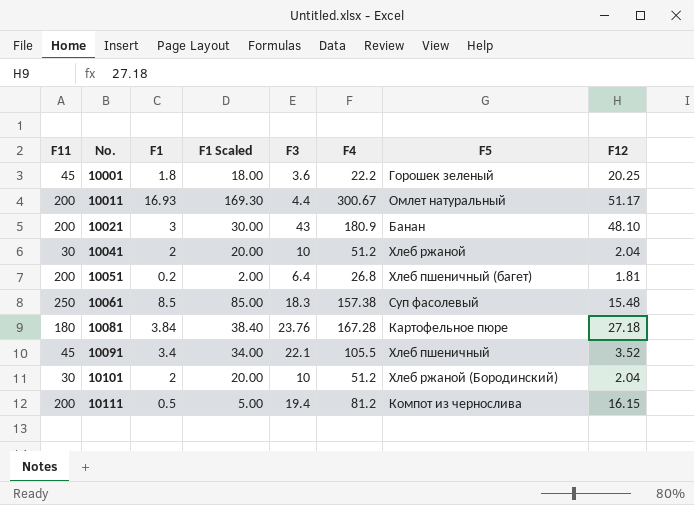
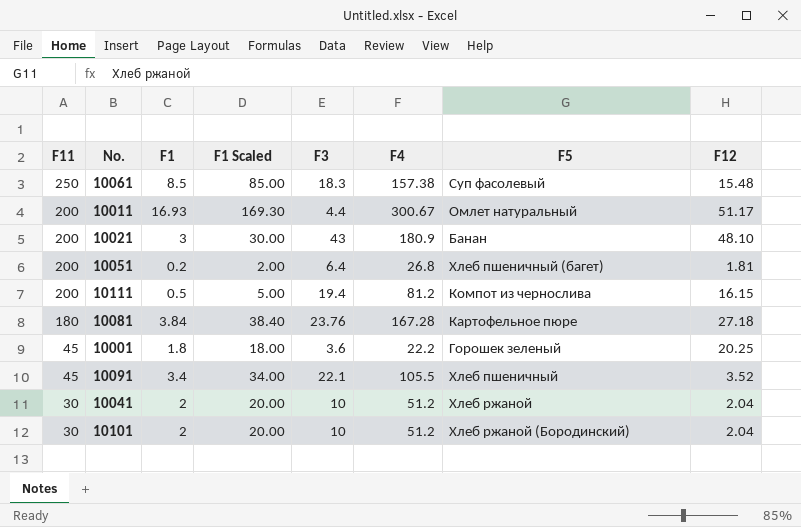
row order: No. ascending -> F11 descending

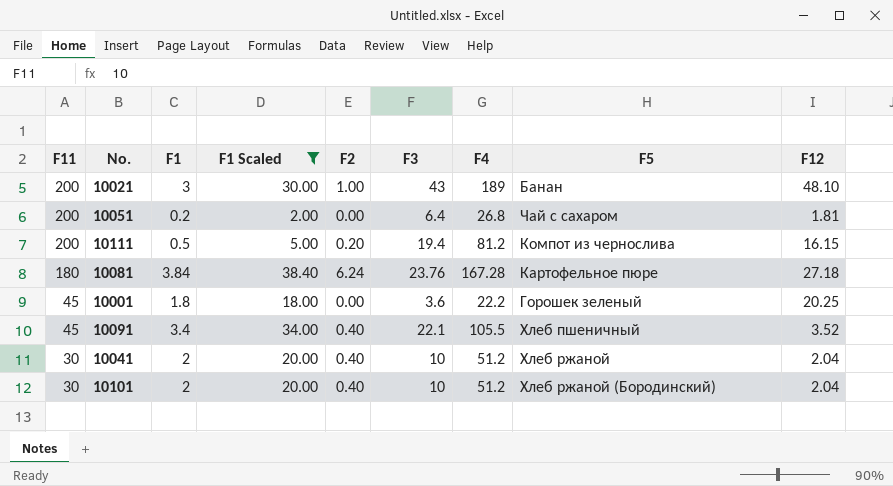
filter: none -> F1 Scaled <= 38.40
column F2 | position: none -> 5
10021 | F4: 180.9 -> 189
10051 | F5: Хлеб пшеничный (багет) -> Чай с сахаром

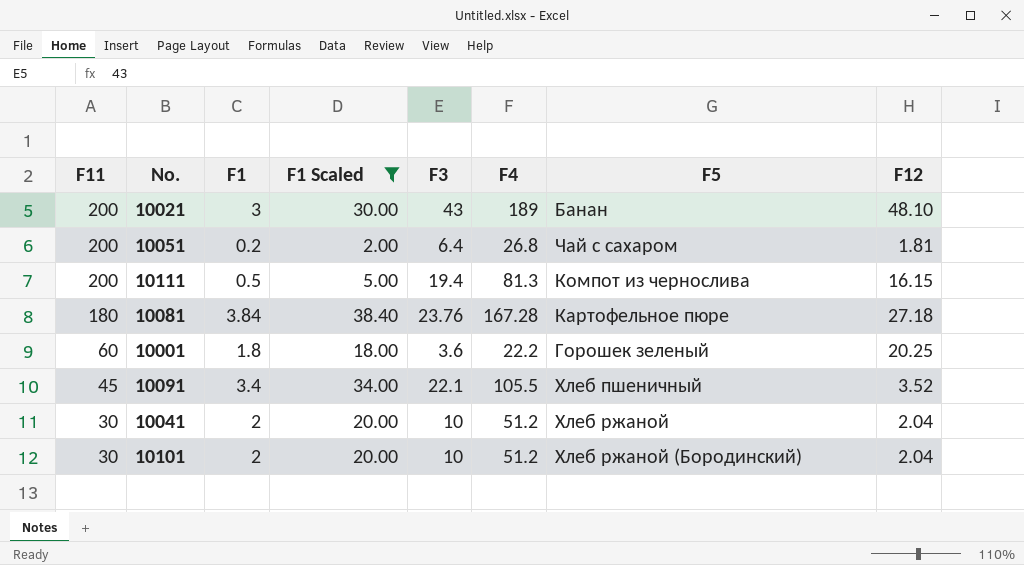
column F2 | position: 5 -> none
10111 | F4: 81.2 -> 81.3
10001 | F11: 45 -> 60

